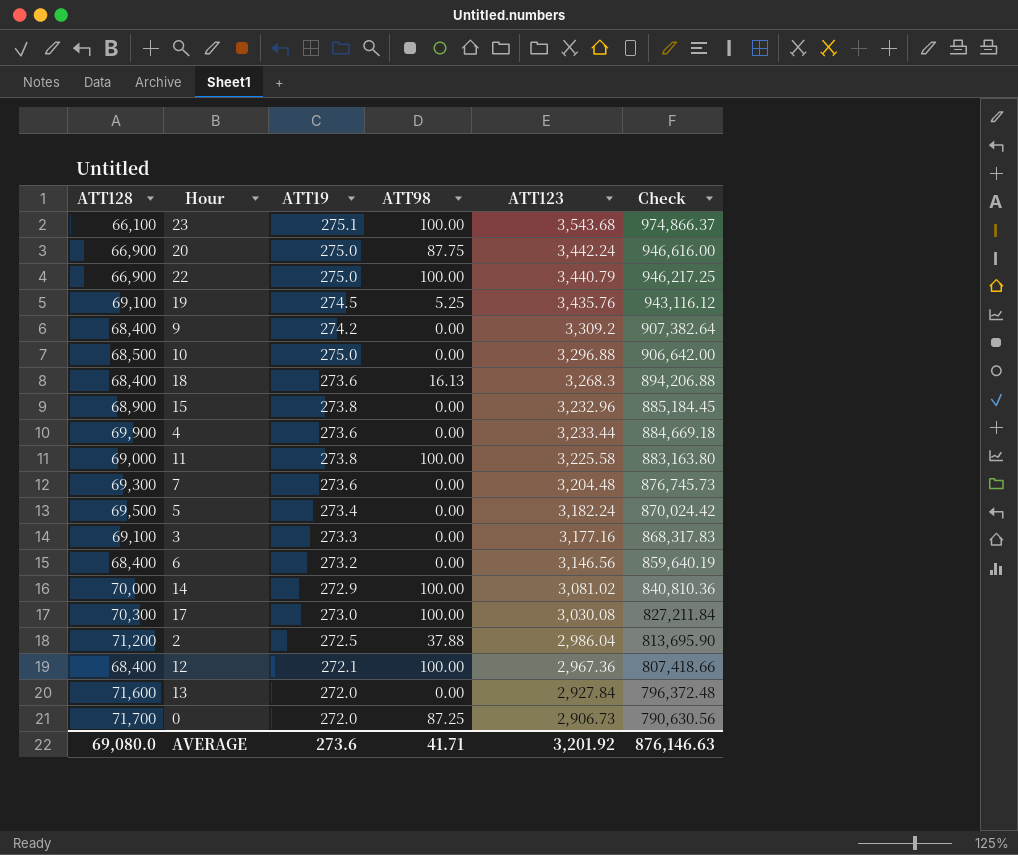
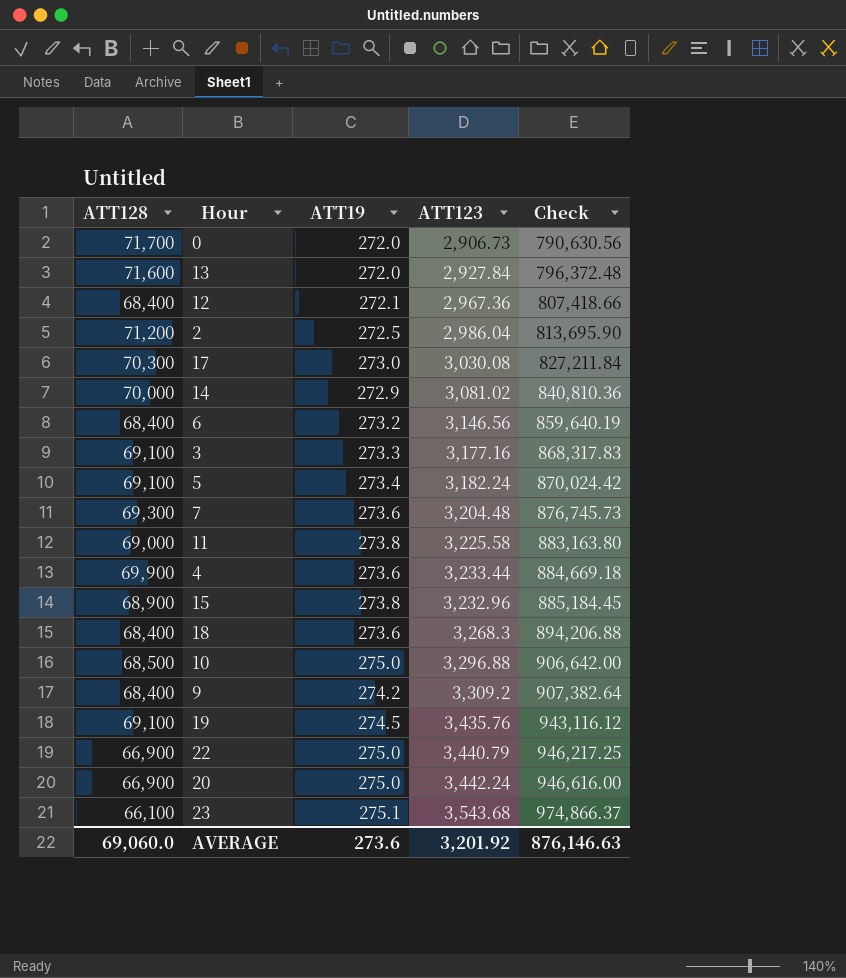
row order: Check descending -> Check ascending
column ATT98 | position: 4 -> none
5 | ATT128: 69,500 -> 69,100
AVERAGE | ATT128: 69,080.0 -> 69,060.0

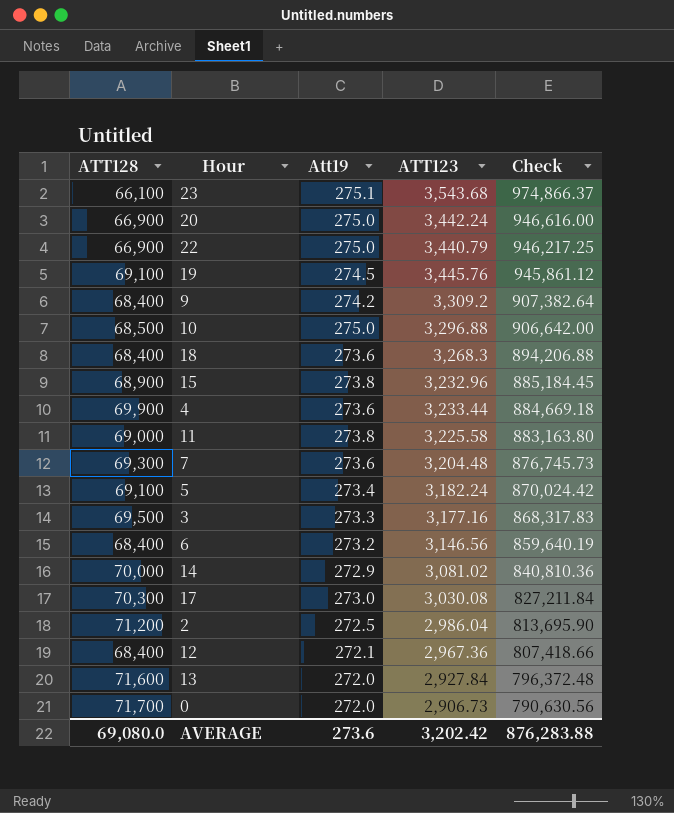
row order: Check ascending -> Check descending
column name: ATT19 -> Att19
19 | ATT123: 3,435.76 -> 3,445.76
19 | Check: 943,116.12 -> 945,861.12
3 | ATT128: 69,100 -> 69,500
AVERAGE | ATT128: 69,060.0 -> 69,080.0
AVERAGE | ATT123: 3,201.92 -> 3,202.42
AVERAGE | Check: 876,146.63 -> 876,283.88

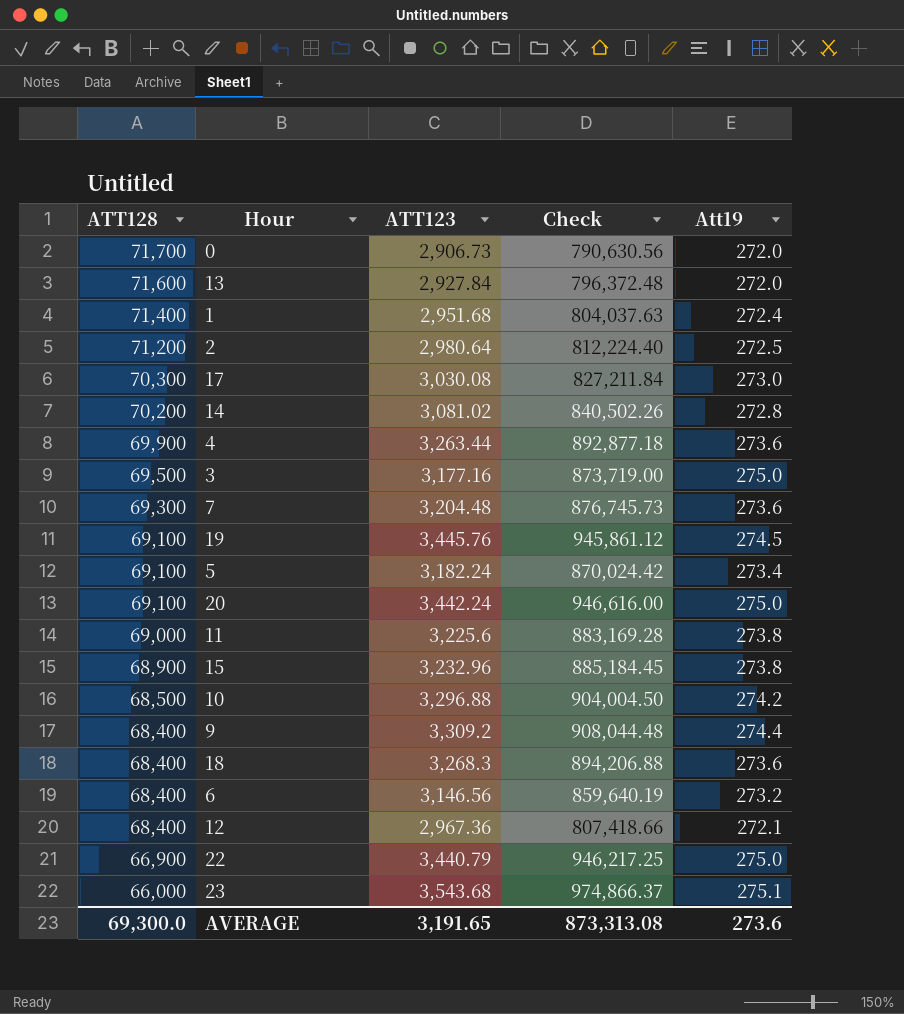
row order: Check descending -> ATT128 descending
column Att19 | position: 3 -> 5
row 1: none -> 71,400 | 2,951.68 | 804,037.63 | 272.4
2 | ATT123: 2,986.04 -> 2,980.64
2 | Check: 813,695.90 -> 812,224.40
14 | ATT128: 70,000 -> 70,200
14 | Check: 840,810.36 -> 840,502.26
14 | Att19: 272.9 -> 272.8
4 | ATT123: 3,233.44 -> 3,263.44
4 | Check: 884,669.18 -> 892,877.18
3 | Check: 868,317.83 -> 873,719.00
3 | Att19: 273.3 -> 275.0
20 | ATT128: 66,900 -> 69,100
11 | ATT123: 3,225.58 -> 3,225.6
11 | Check: 883,163.80 -> 883,169.28
10 | Check: 906,642.00 -> 904,004.50
10 | Att19: 275.0 -> 274.2
9 | Check: 907,382.64 -> 908,044.48
9 | Att19: 274.2 -> 274.4
23 | ATT128: 66,100 -> 66,000
AVERAGE | ATT128: 69,080.0 -> 69,300.0
AVERAGE | ATT123: 3,202.42 -> 3,191.65
AVERAGE | Check: 876,283.88 -> 873,313.08

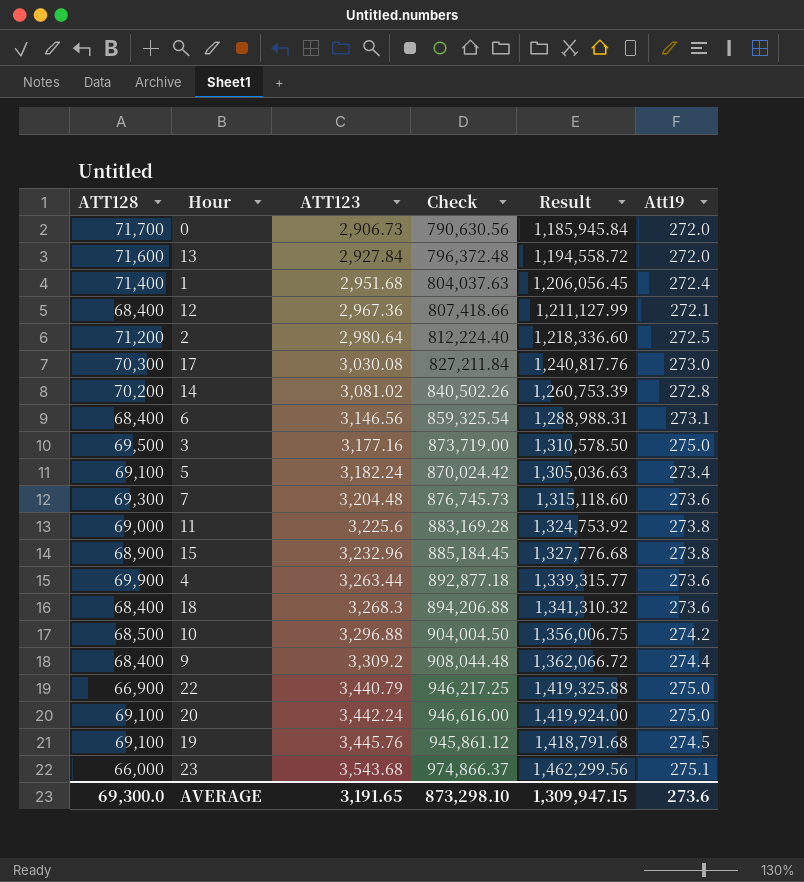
row order: ATT128 descending -> ATT123 ascending
column Result | formula: none -> [Check] * 1.5
6 | Check: 859,640.19 -> 859,325.54
6 | Att19: 273.2 -> 273.1
AVERAGE | Check: 873,313.08 -> 873,298.10

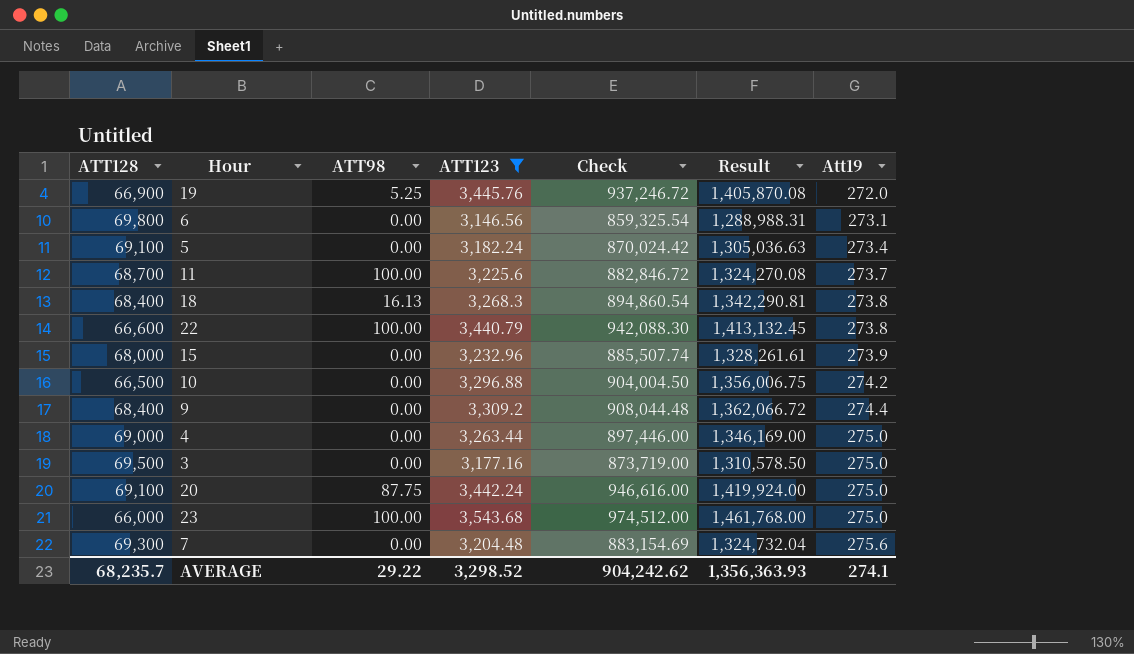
filter: none -> ATT123 >= 3,146.56
row order: ATT123 ascending -> Att19 ascending
column ATT98 | position: none -> 3
19 | ATT128: 69,100 -> 66,900
19 | Check: 945,861.12 -> 937,246.72
19 | Result: 1,418,791.68 -> 1,405,870.08
19 | Att19: 274.5 -> 272.0
6 | ATT128: 68,400 -> 69,800
11 | ATT128: 69,000 -> 68,700
11 | Check: 883,169.28 -> 882,846.72
11 | Result: 1,324,753.92 -> 1,324,270.08
11 | Att19: 273.8 -> 273.7
18 | Check: 894,206.88 -> 894,860.54
18 | Result: 1,341,310.32 -> 1,342,290.81
18 | Att19: 273.6 -> 273.8
22 | ATT128: 66,900 -> 66,600
22 | Check: 946,217.25 -> 942,088.30
22 | Result: 1,419,325.88 -> 1,413,132.45
22 | Att19: 275.0 -> 273.8
15 | ATT128: 68,900 -> 68,000
15 | Check: 885,184.45 -> 885,507.74
15 | Result: 1,327,776.68 -> 1,328,261.61
15 | Att19: 273.8 -> 273.9
10 | ATT128: 68,500 -> 66,500
4 | ATT128: 69,900 -> 69,000
4 | Check: 892,877.18 -> 897,446.00
4 | Result: 1,339,315.77 -> 1,346,169.00
4 | Att19: 273.6 -> 275.0
23 | Check: 974,866.37 -> 974,512.00
23 | Result: 1,462,299.56 -> 1,461,768.00
23 | Att19: 275.1 -> 275.0
7 | Check: 876,745.73 -> 883,154.69
7 | Result: 1,315,118.60 -> 1,324,732.04
7 | Att19: 273.6 -> 275.6
AVERAGE | ATT128: 69,300.0 -> 68,235.7
AVERAGE | ATT123: 3,191.65 -> 3,298.52
AVERAGE | Check: 873,298.10 -> 904,242.62
AVERAGE | Result: 1,309,947.15 -> 1,356,363.93
AVERAGE | Att19: 273.6 -> 274.1

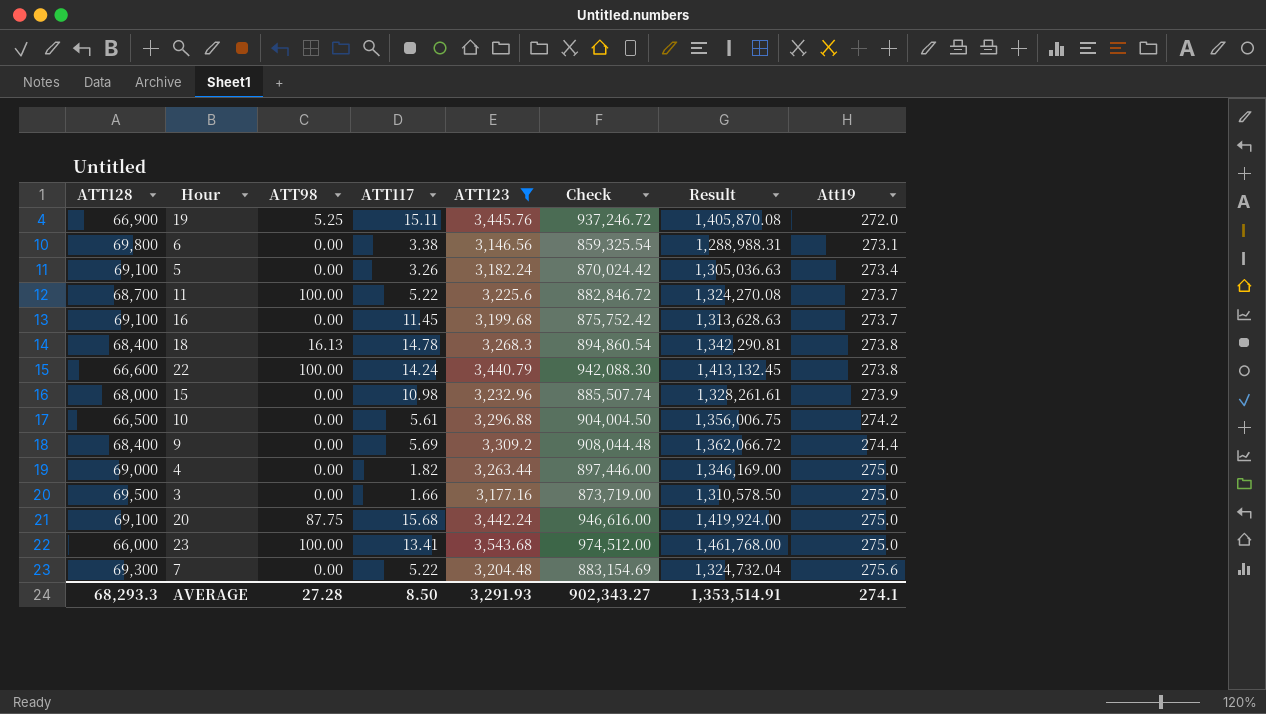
column ATT117 | position: none -> 4
row 16: none -> 69,100 | 0.00 | 11.45 | 3,199.68 | 875,752.42 | 1,313,628.63 | 273.7
AVERAGE | ATT128: 68,235.7 -> 68,293.3
AVERAGE | ATT98: 29.22 -> 27.28
AVERAGE | ATT123: 3,298.52 -> 3,291.93
AVERAGE | Check: 904,242.62 -> 902,343.27
AVERAGE | Result: 1,356,363.93 -> 1,353,514.91

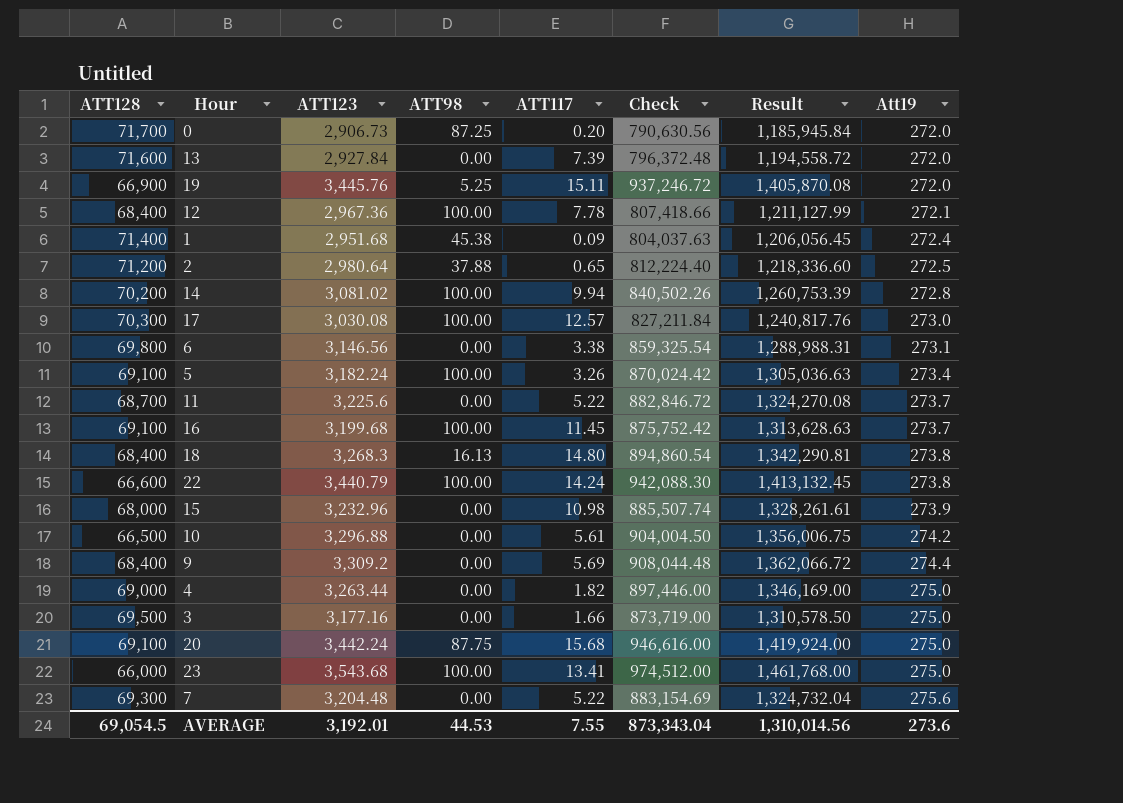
filter: ATT123 >= 3,146.56 -> none
column ATT123 | position: 5 -> 3
5 | ATT98: 0.00 -> 100.00
11 | ATT98: 100.00 -> 0.00
16 | ATT98: 0.00 -> 100.00
18 | ATT117: 14.78 -> 14.80
AVERAGE | ATT128: 68,293.3 -> 69,054.5
AVERAGE | ATT123: 3,291.93 -> 3,192.01
AVERAGE | ATT98: 27.28 -> 44.53
AVERAGE | ATT117: 8.50 -> 7.55
AVERAGE | Check: 902,343.27 -> 873,343.04
AVERAGE | Result: 1,353,514.91 -> 1,310,014.56
AVERAGE | Att19: 274.1 -> 273.6

